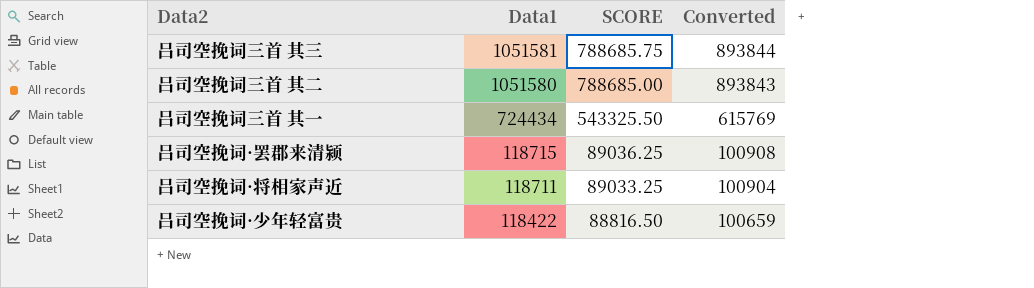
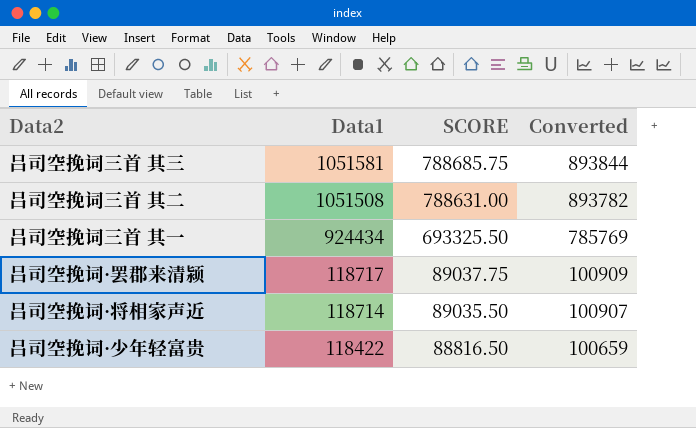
吕司空挽词三首 其二 | Data1: 1051580 -> 1051508
吕司空挽词三首 其二 | SCORE: 788685.00 -> 788631.00
吕司空挽词三首 其二 | Converted: 893843 -> 893782
吕司空挽词三首 其一 | Data1: 724434 -> 924434
吕司空挽词三首 其一 | SCORE: 543325.50 -> 693325.50
吕司空挽词三首 其一 | Converted: 615769 -> 785769
吕司空挽词·罢郡来清颍 | Data1: 118715 -> 118717
吕司空挽词·罢郡来清颍 | SCORE: 89036.25 -> 89037.75
吕司空挽词·罢郡来清颍 | Converted: 100908 -> 100909
吕司空挽词·将相家声近 | Data1: 118711 -> 118714
吕司空挽词·将相家声近 | SCORE: 89033.25 -> 89035.50
吕司空挽词·将相家声近 | Converted: 100904 -> 100907

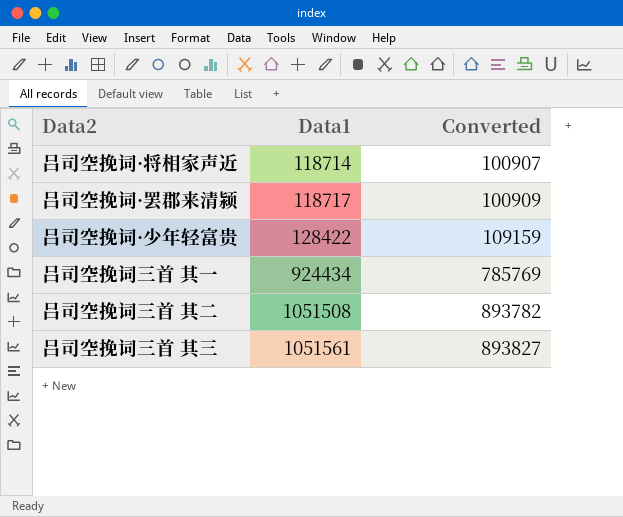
row order: Data1 descending -> Data1 ascending
column SCORE | formula: [Data1] * 0.75 -> none
吕司空挽词·少年轻富贵 | Data1: 118422 -> 128422
吕司空挽词·少年轻富贵 | Converted: 100659 -> 109159
吕司空挽词三首 其三 | Data1: 1051581 -> 1051561
吕司空挽词三首 其三 | Converted: 893844 -> 893827

